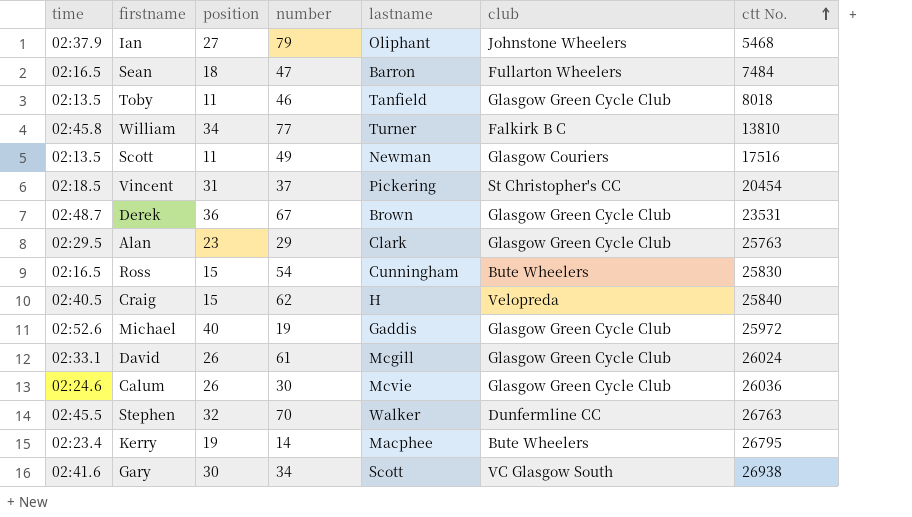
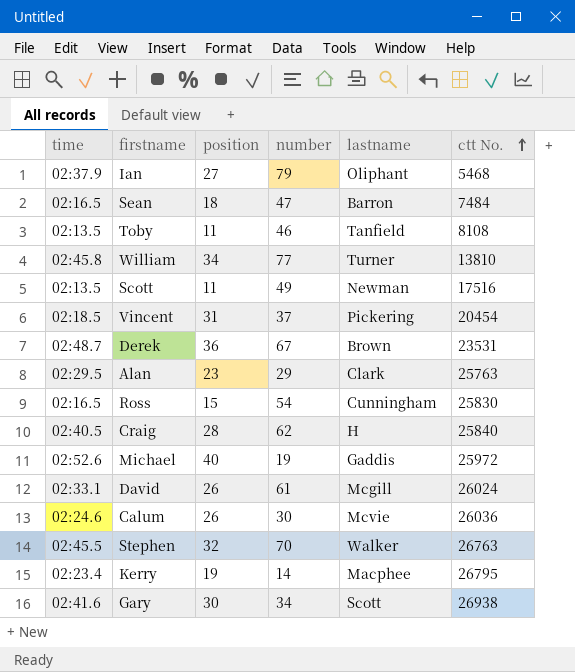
column club | position: 6 -> none
Toby | ctt No.: 8018 -> 8108
Craig | position: 15 -> 28

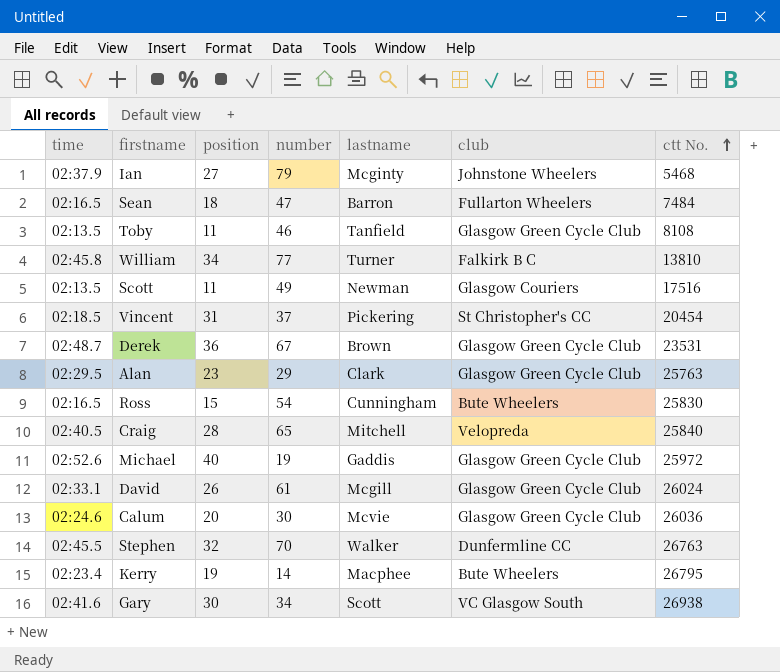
column club | position: none -> 6
Ian | lastname: Oliphant -> Mcginty
Craig | number: 62 -> 65
Craig | lastname: H -> Mitchell
Calum | position: 26 -> 20

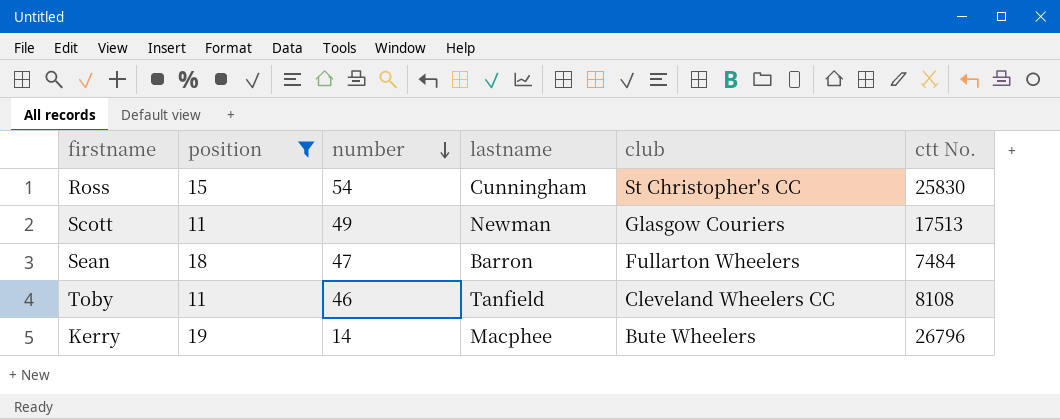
filter: none -> position <= 19
row order: ctt No. ascending -> number descending
column time | position: 1 -> none
Ross | club: Bute Wheelers -> St Christopher's CC
Scott | ctt No.: 17516 -> 17513
Toby | club: Glasgow Green Cycle Club -> Cleveland Wheelers CC
Kerry | ctt No.: 26795 -> 26796

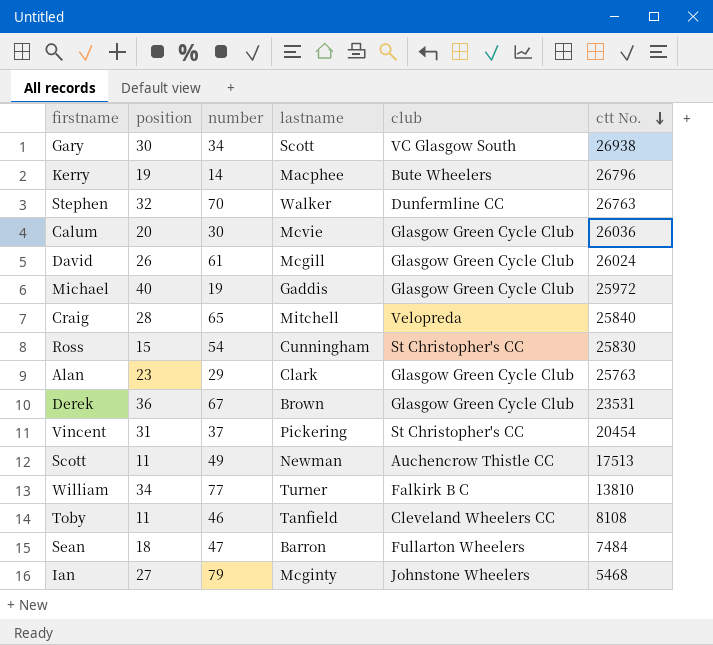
filter: position <= 19 -> none
row order: number descending -> ctt No. descending
Scott | club: Glasgow Couriers -> Auchencrow Thistle CC

